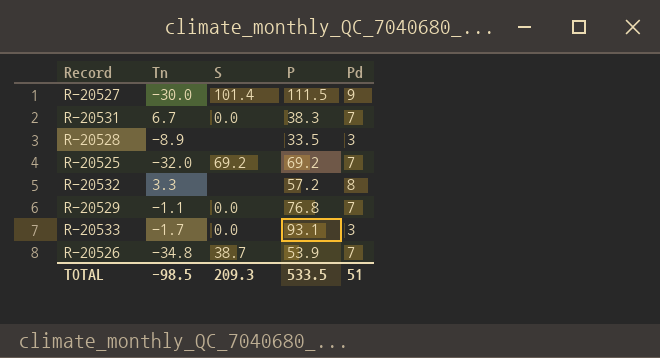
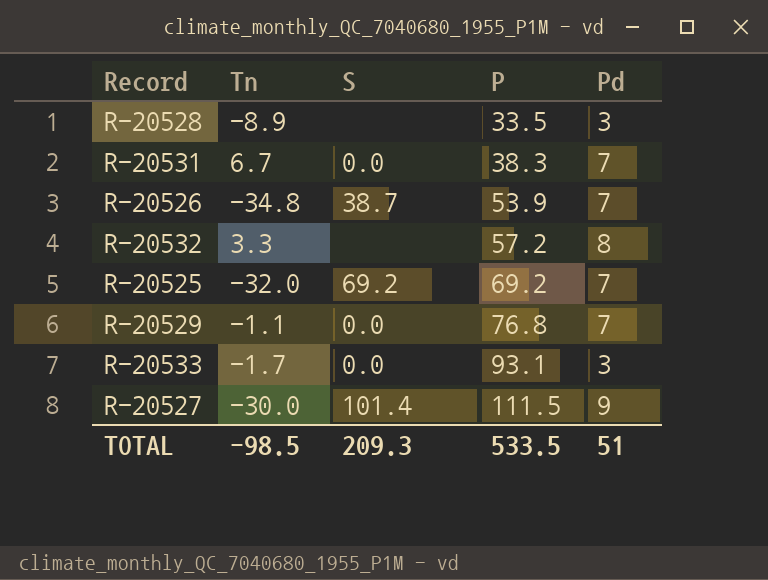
row order: none -> P ascending

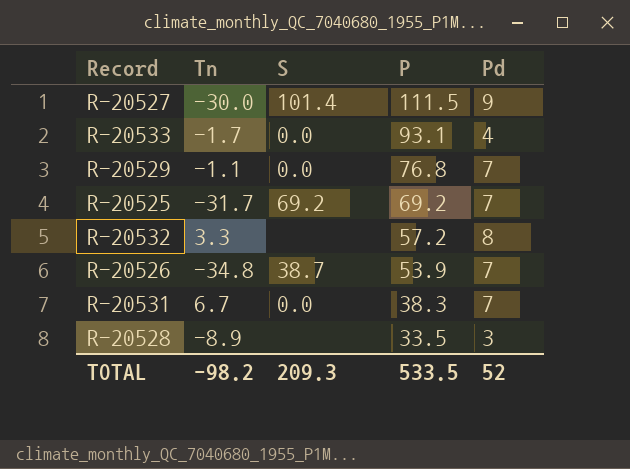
row order: P ascending -> P descending
R-20533 | Pd: 3 -> 4
R-20525 | Tn: -32.0 -> -31.7
TOTAL | Tn: -98.5 -> -98.2
TOTAL | Pd: 51 -> 52

